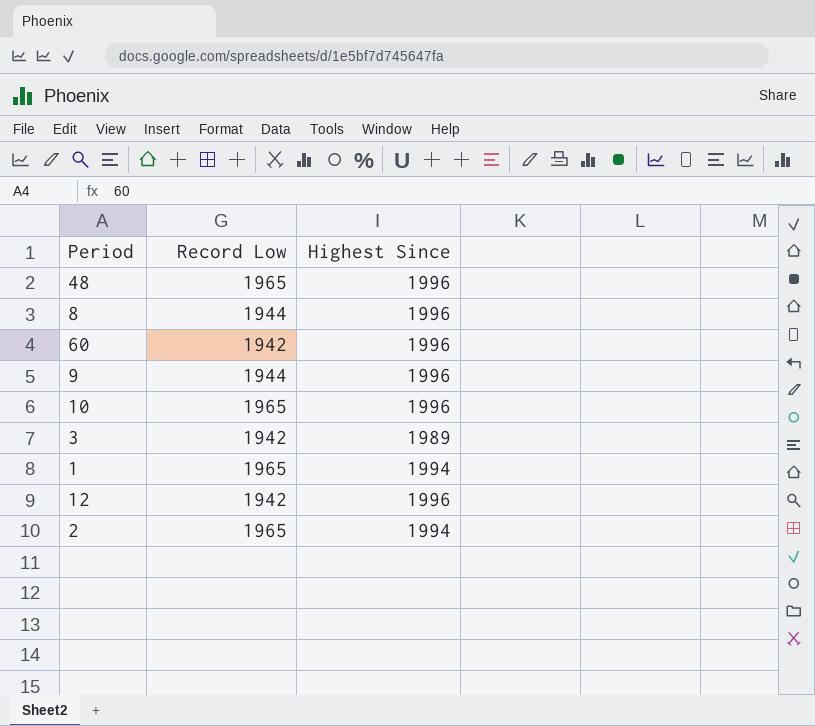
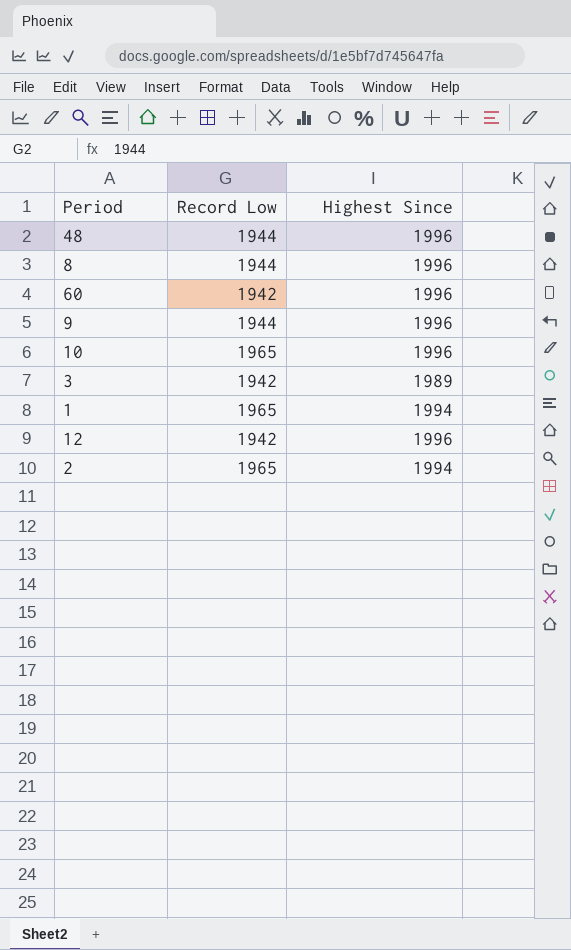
48 | Record Low: 1965 -> 1944

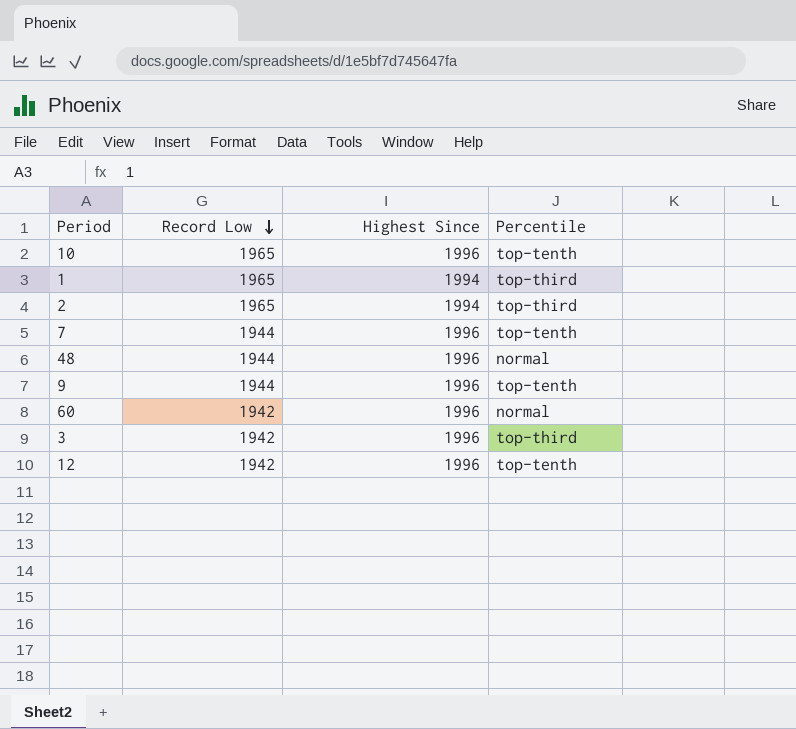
row order: none -> Record Low descending
column Percentile | position: none -> 4
row 8: 1944 | 1996 -> none
row 7: none -> 1944 | 1996 | top-tenth
3 | Highest Since: 1989 -> 1996

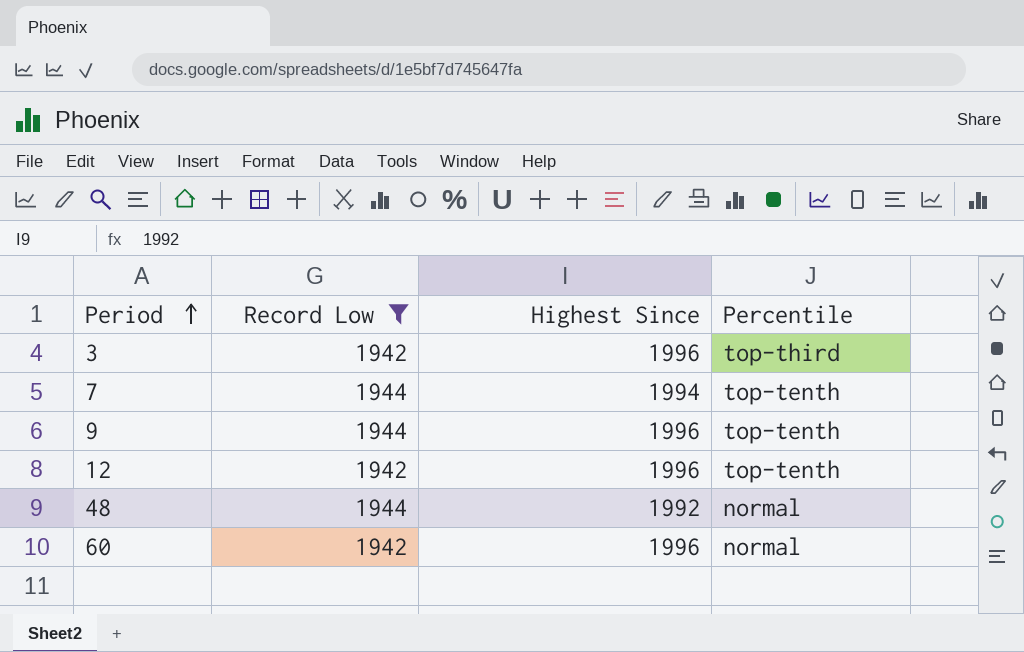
filter: none -> Record Low != 1965
row order: Record Low descending -> Period ascending
7 | Highest Since: 1996 -> 1994
48 | Highest Since: 1996 -> 1992

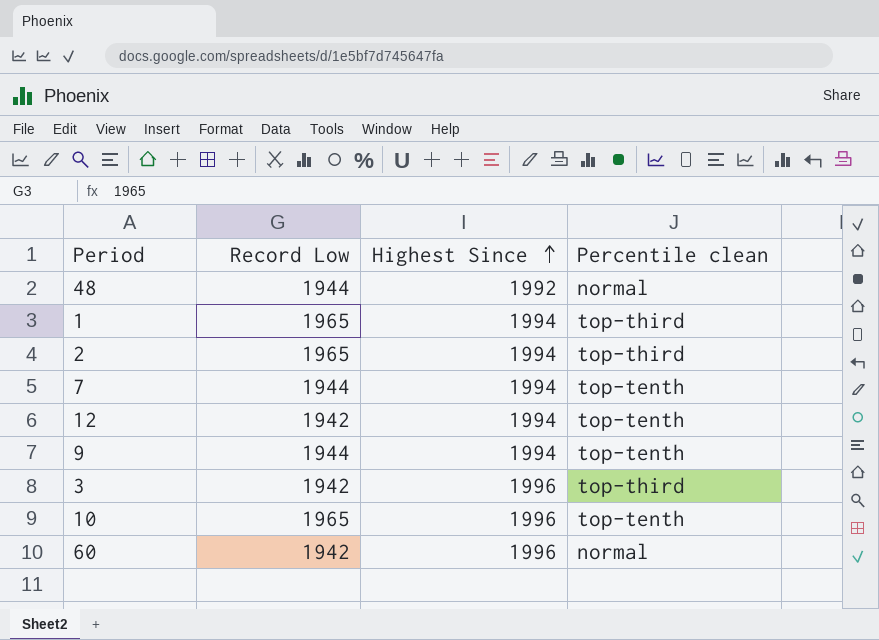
filter: Record Low != 1965 -> none
row order: Period ascending -> Highest Since ascending
column name: Percentile -> Percentile clean
12 | Highest Since: 1996 -> 1994
9 | Highest Since: 1996 -> 1994

